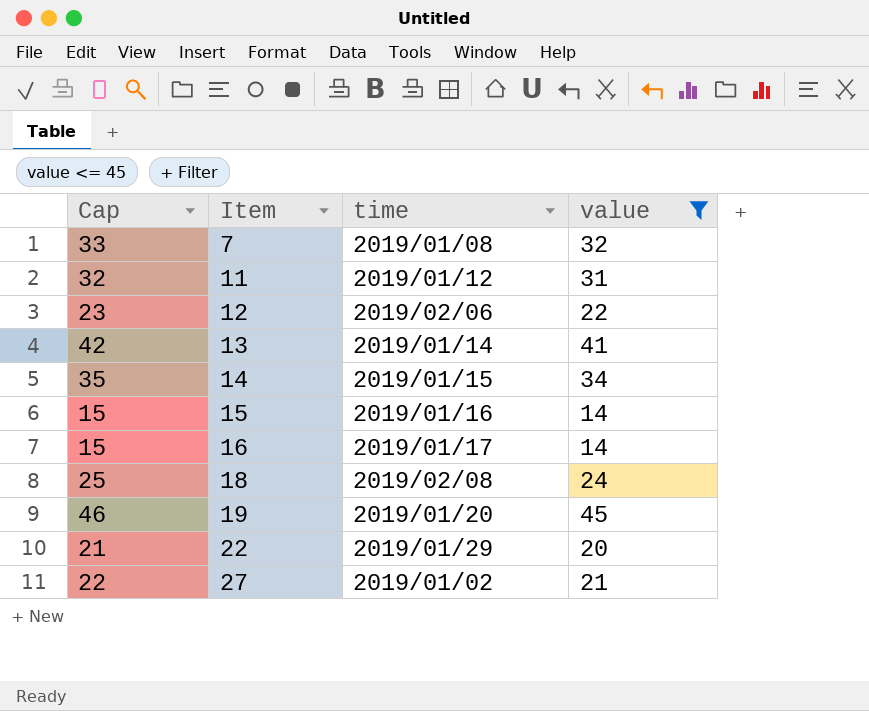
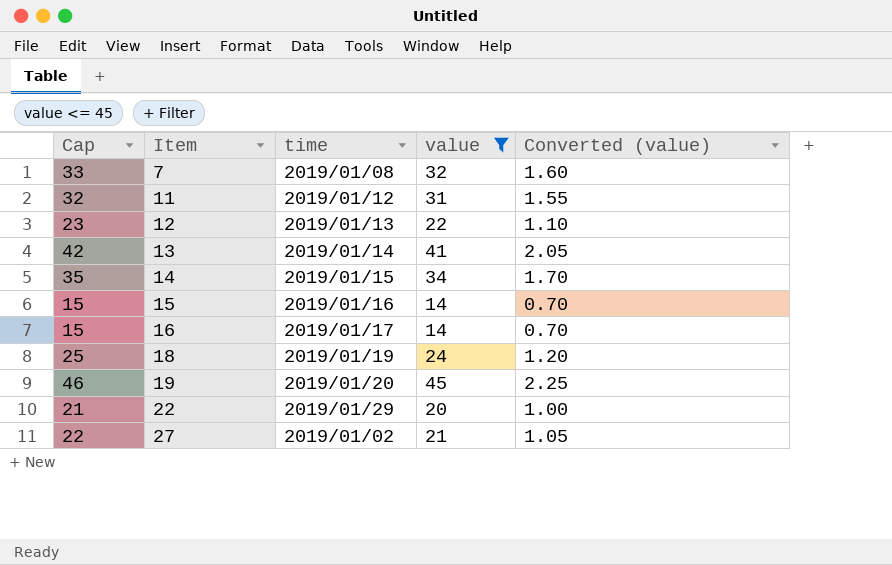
column Converted (value) | formula: none -> [value] * 0.05
12 | time: 2019/02/06 -> 2019/01/13
18 | time: 2019/02/08 -> 2019/01/19

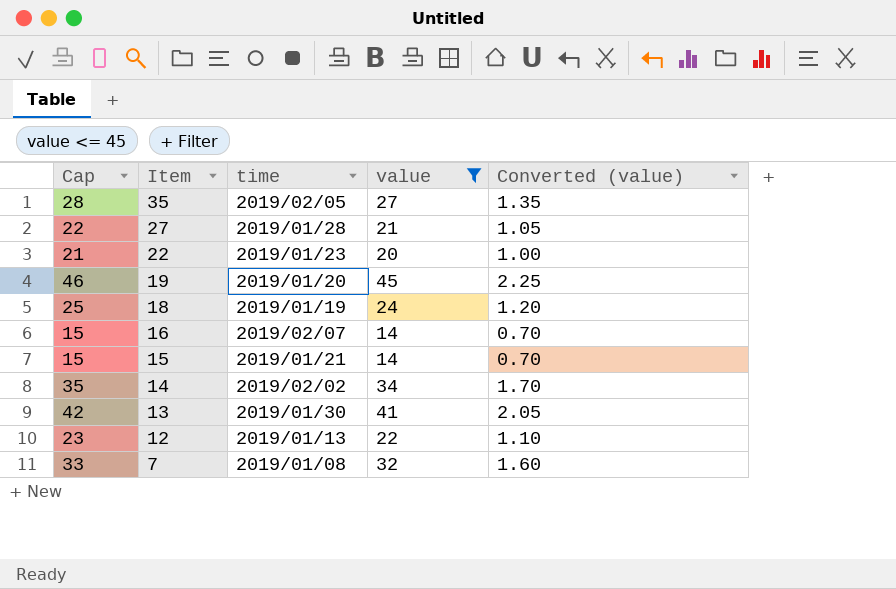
row order: Item ascending -> Item descending
row 11: 32 | 2019/01/12 | 31 | 1.55 -> none
row 35: none -> 28 | 2019/02/05 | 27 | 1.35
27 | time: 2019/01/02 -> 2019/01/28
22 | time: 2019/01/29 -> 2019/01/23
16 | time: 2019/01/17 -> 2019/02/07
15 | time: 2019/01/16 -> 2019/01/21
14 | time: 2019/01/15 -> 2019/02/02
13 | time: 2019/01/14 -> 2019/01/30

